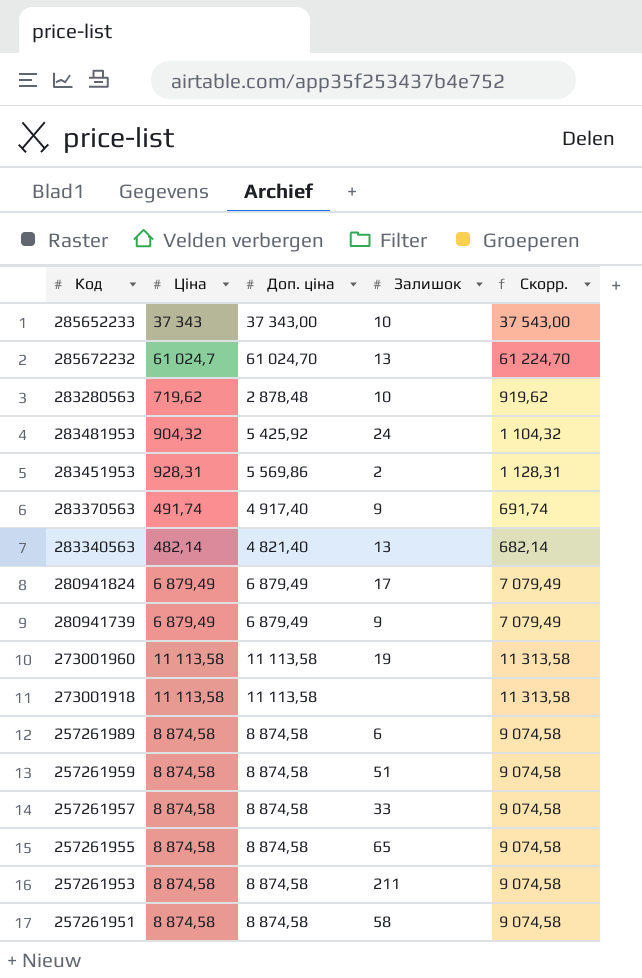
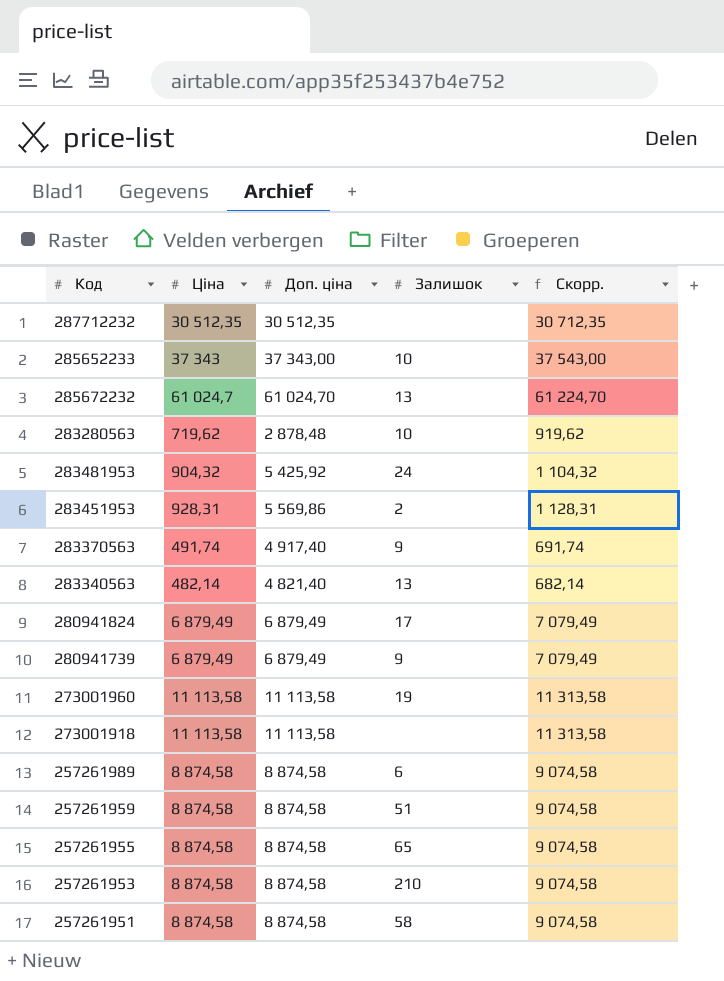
row 257261957: 8 874,58 | 8 874,58 | 33 | 9 074,58 -> none
row 287712232: none -> 30 512,35 | 30 512,35 | none | 30 712,35
257261953 | Залишок: 211 -> 210

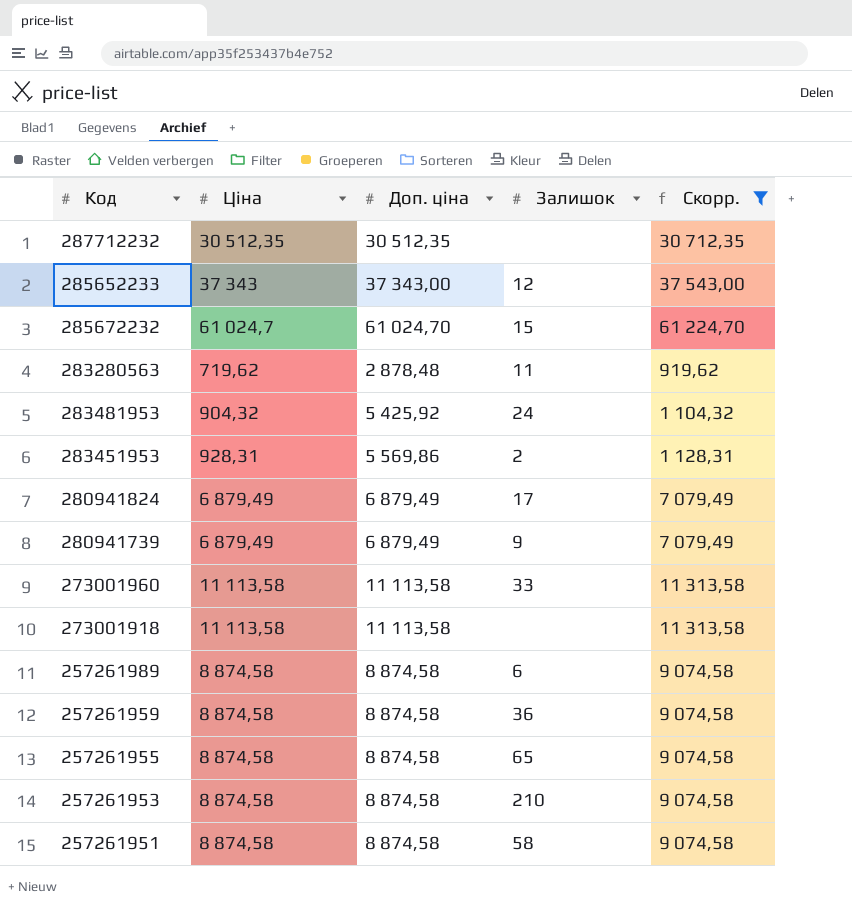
filter: none -> Скорр. >= 919,62
285652233 | Залишок: 10 -> 12
285672232 | Залишок: 13 -> 15
283280563 | Залишок: 10 -> 11
273001960 | Залишок: 19 -> 33
257261959 | Залишок: 51 -> 36

